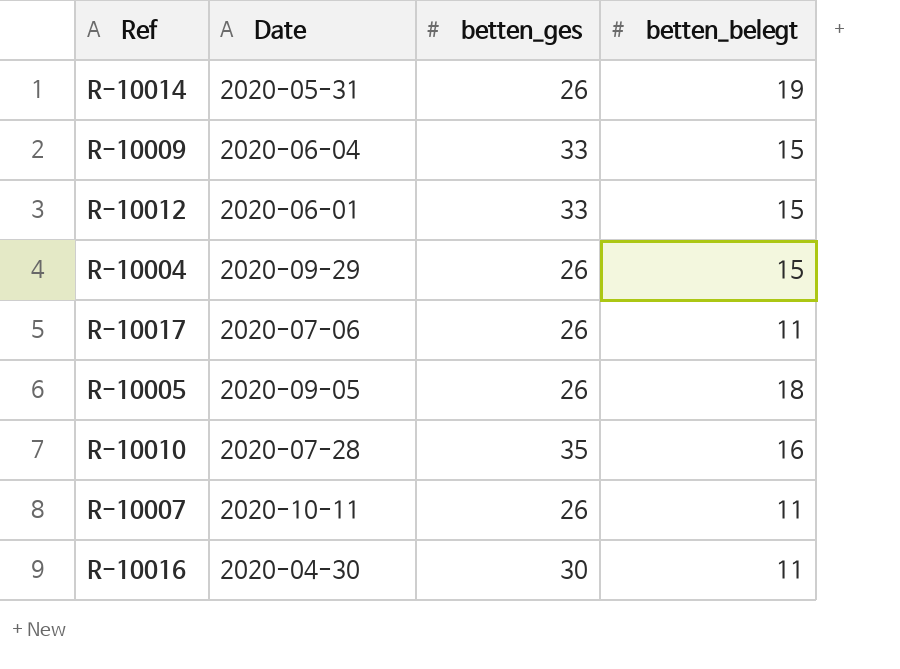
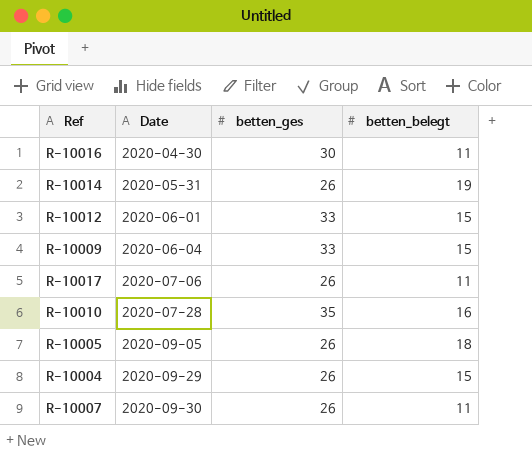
row order: none -> Date ascending
R-10007 | Date: 2020-10-11 -> 2020-09-30

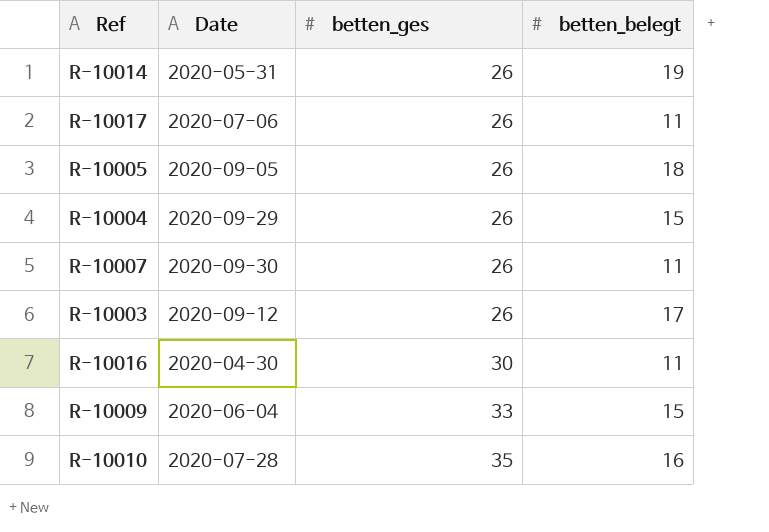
row order: Date ascending -> betten_ges ascending
row R-10012: 2020-06-01 | 33 | 15 -> none
row R-10003: none -> 2020-09-12 | 26 | 17

